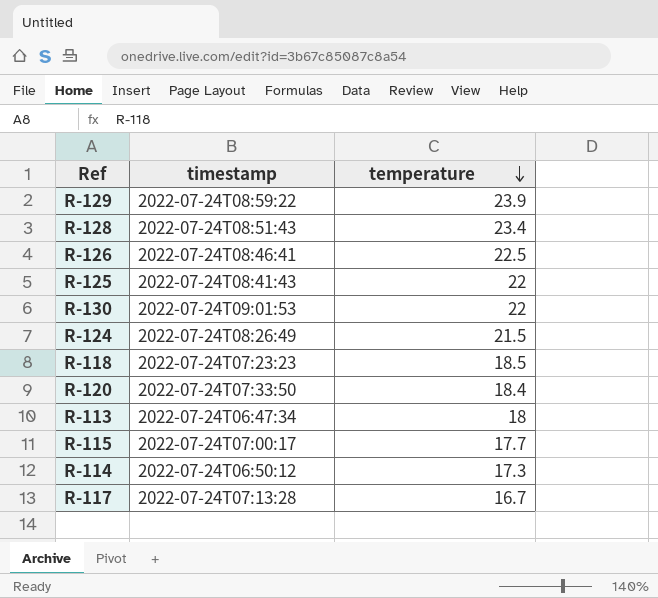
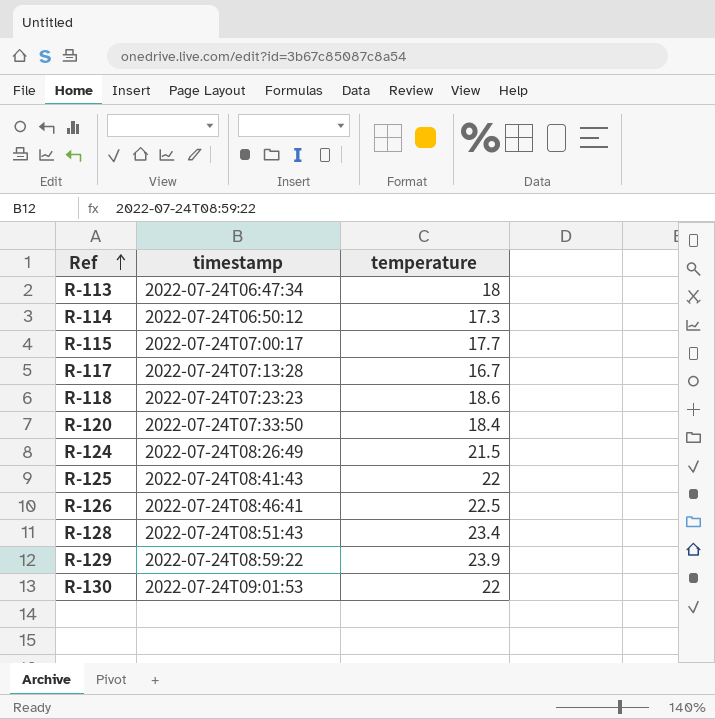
row order: temperature descending -> Ref ascending
R-118 | temperature: 18.5 -> 18.6

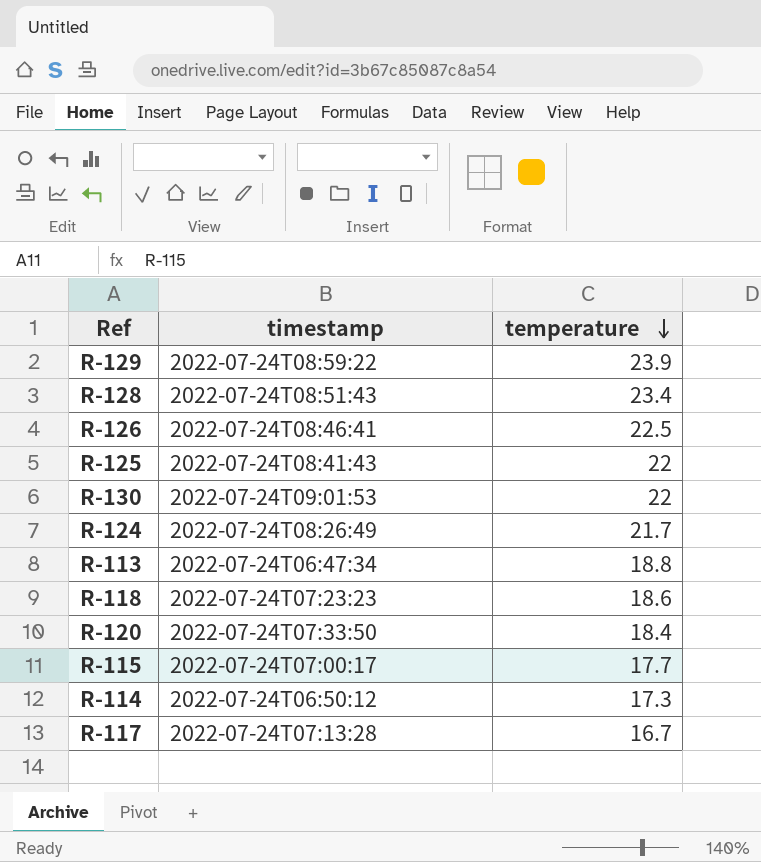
row order: Ref ascending -> temperature descending
R-124 | temperature: 21.5 -> 21.7
R-113 | temperature: 18 -> 18.8

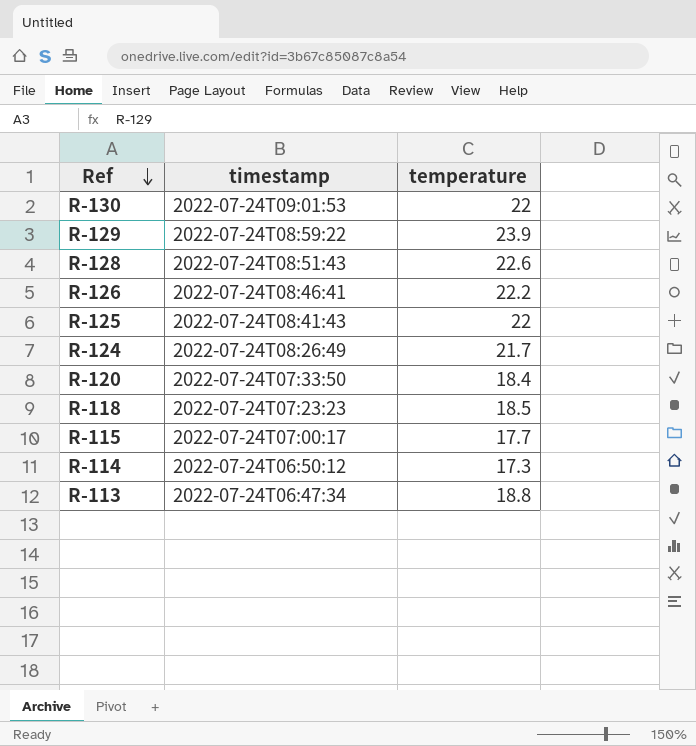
row order: temperature descending -> Ref descending
row R-117: 2022-07-24T07:13:28 | 16.7 -> none
R-128 | temperature: 23.4 -> 22.6
R-126 | temperature: 22.5 -> 22.2
R-118 | temperature: 18.6 -> 18.5

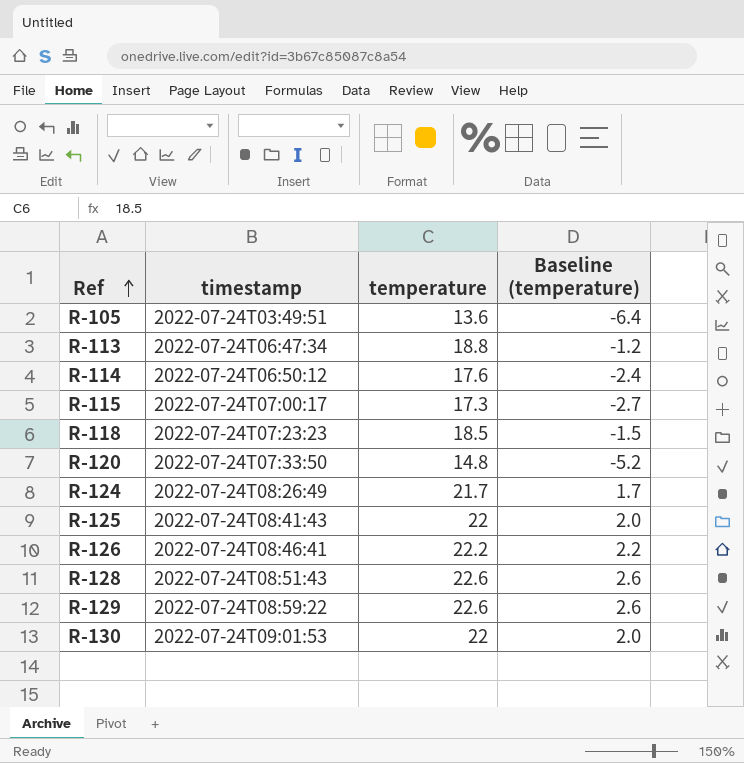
row order: Ref descending -> Ref ascending
column Baseline (temperature) | formula: none -> [temperature] - 20
row R-105: none -> 2022-07-24T03:49:51 | 13.6 | -6.4
R-114 | temperature: 17.3 -> 17.6
R-115 | temperature: 17.7 -> 17.3
R-120 | temperature: 18.4 -> 14.8
R-129 | temperature: 23.9 -> 22.6

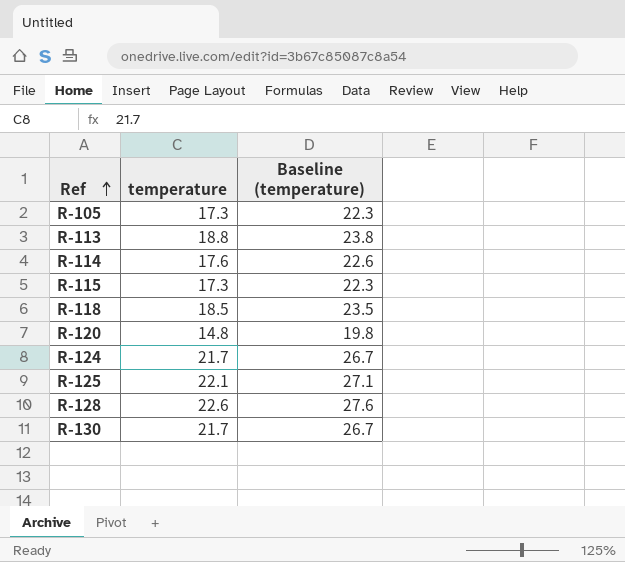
column timestamp | position: 2 -> none
column Baseline (temperature) | formula: [temperature] - 20 -> [temperature] + 5
row R-126: 2022-07-24T08:46:41 | 22.2 | 2.2 -> none
row R-129: 2022-07-24T08:59:22 | 22.6 | 2.6 -> none
R-105 | temperature: 13.6 -> 17.3
R-125 | temperature: 22 -> 22.1
R-130 | temperature: 22 -> 21.7

